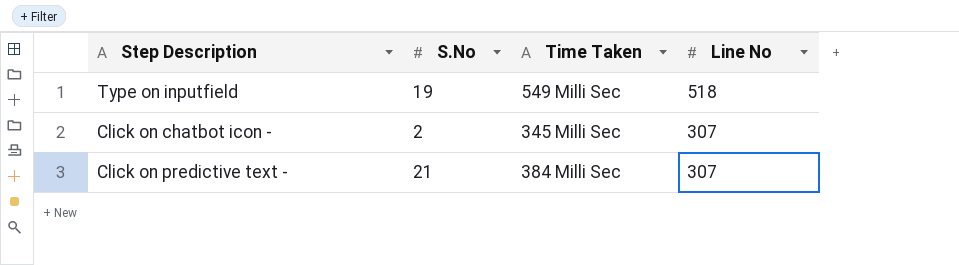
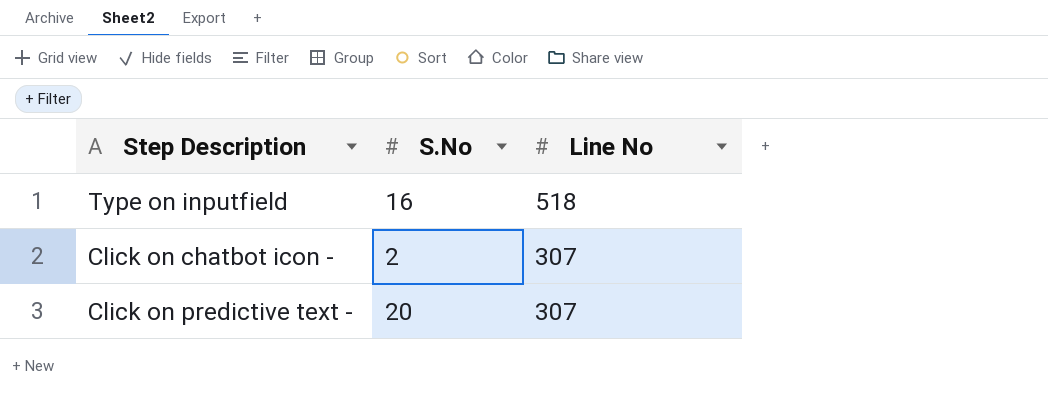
column Time Taken | position: 3 -> none
Type on inputfield | S.No: 19 -> 16
Click on predictive text - | S.No: 21 -> 20

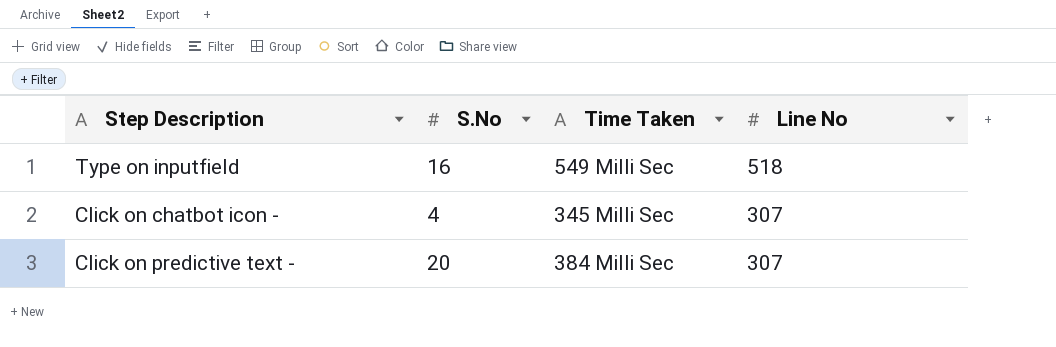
column Time Taken | position: none -> 3
Click on chatbot icon - | S.No: 2 -> 4

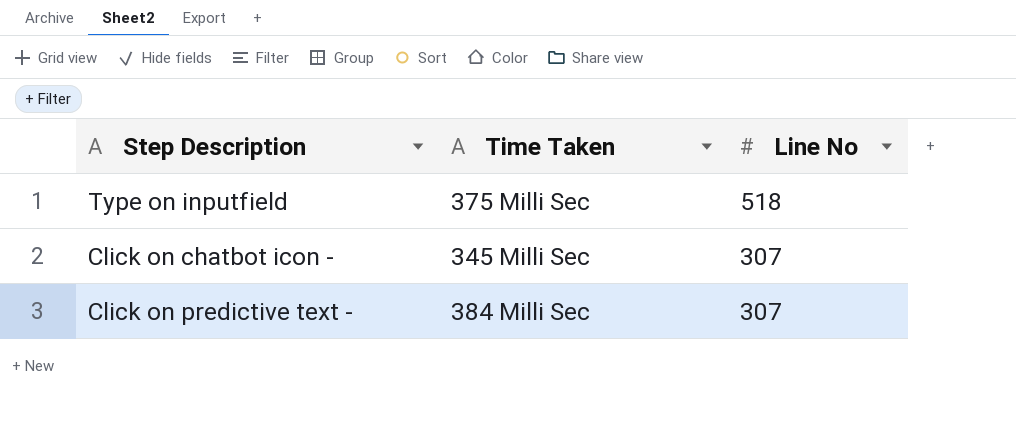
column S.No | position: 2 -> none
Type on inputfield | Time Taken: 549 Milli Sec -> 375 Milli Sec

